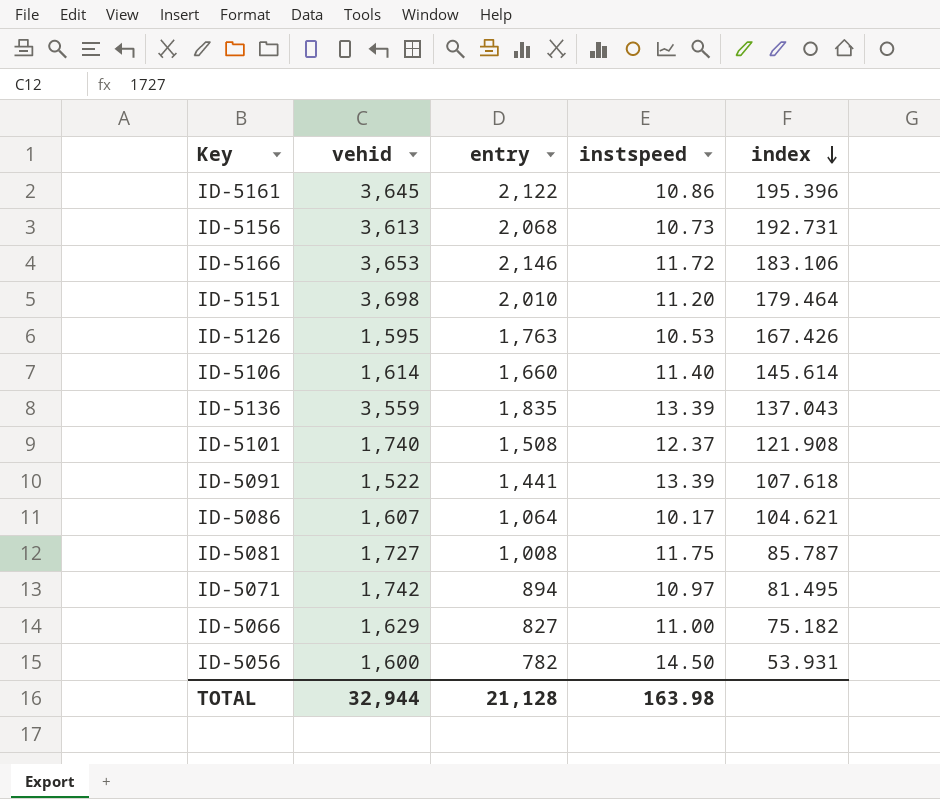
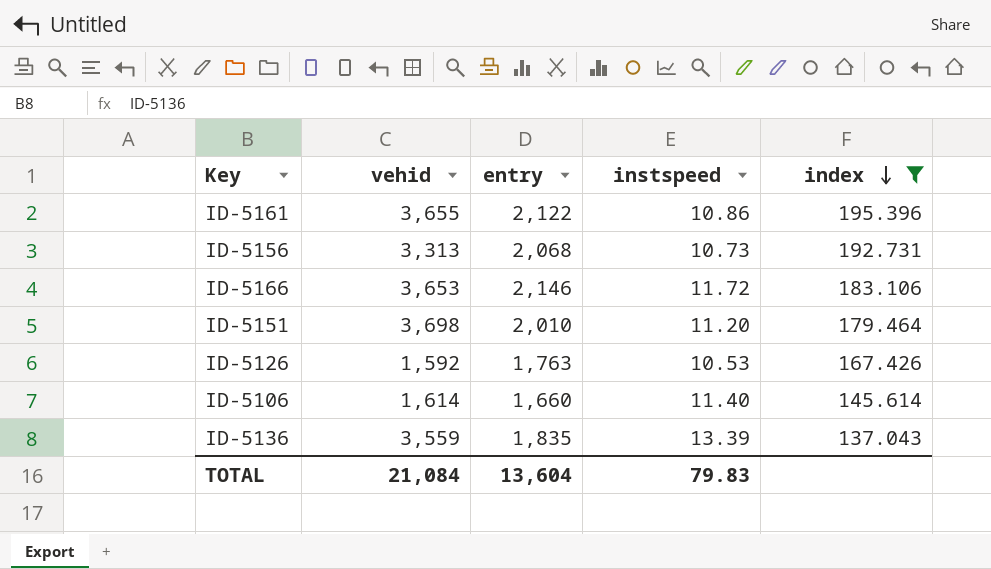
filter: none -> index >= 137.043
ID-5161 | vehid: 3,645 -> 3,655
ID-5156 | vehid: 3,613 -> 3,313
ID-5126 | vehid: 1,595 -> 1,592
TOTAL | vehid: 32,944 -> 21,084
TOTAL | entry: 21,128 -> 13,604
TOTAL | instspeed: 163.98 -> 79.83

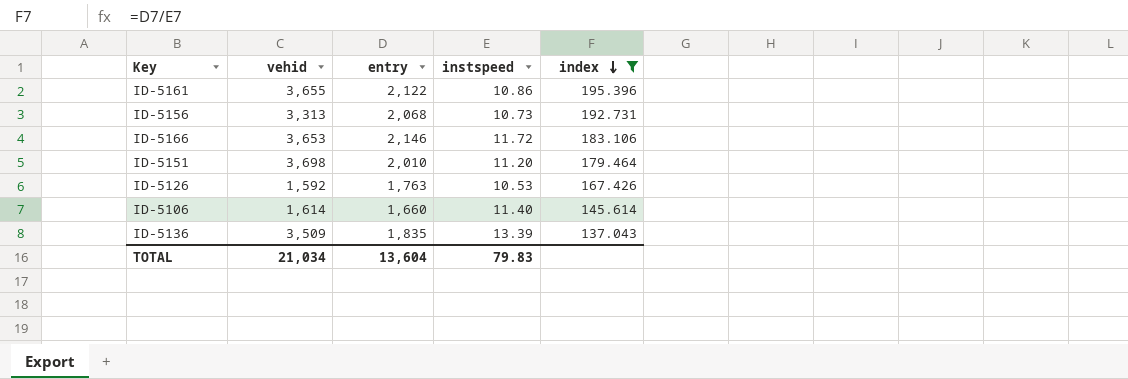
ID-5136 | vehid: 3,559 -> 3,509
TOTAL | vehid: 21,084 -> 21,034

